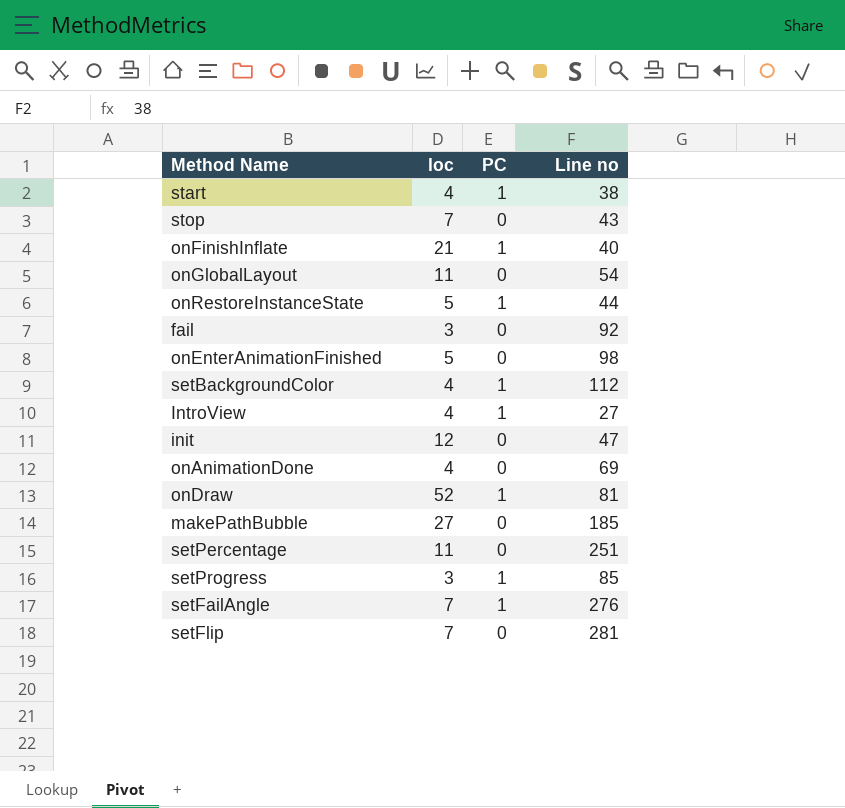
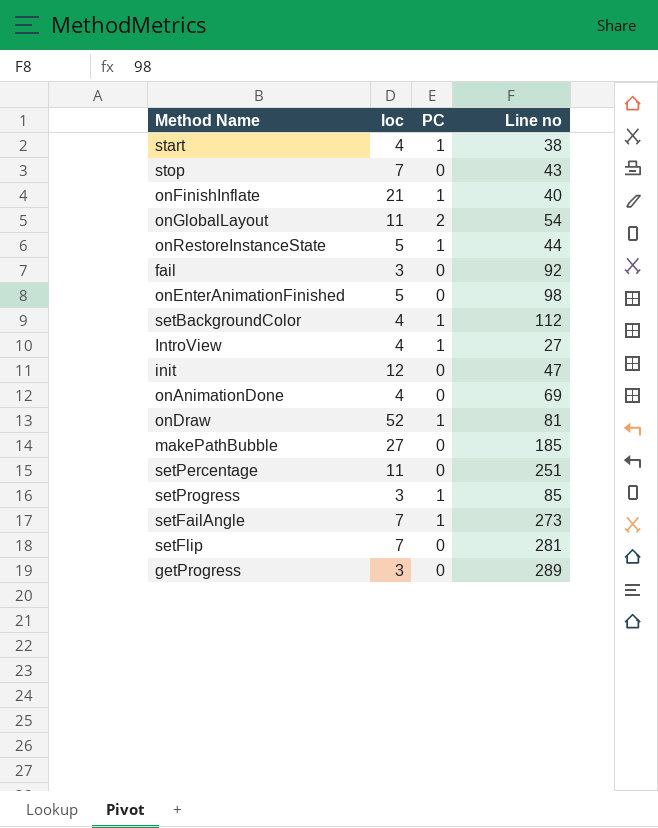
onGlobalLayout | PC: 0 -> 2
setFailAngle | Line no: 276 -> 273
row getProgress: none -> 3 | 0 | 289

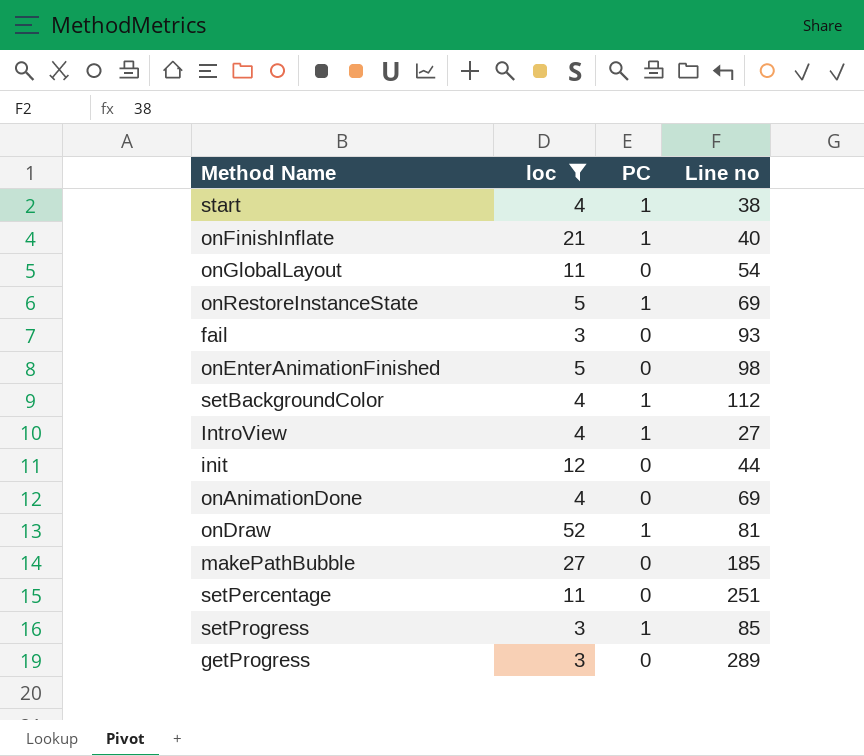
filter: none -> loc != 7
onGlobalLayout | PC: 2 -> 0
onRestoreInstanceState | Line no: 44 -> 69
fail | Line no: 92 -> 93
init | Line no: 47 -> 44

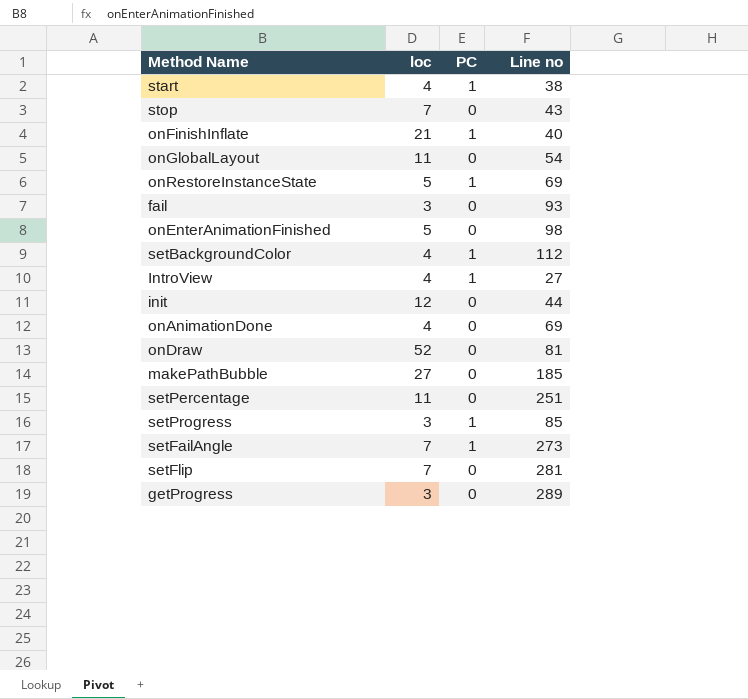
filter: loc != 7 -> none
onDraw | PC: 1 -> 0

